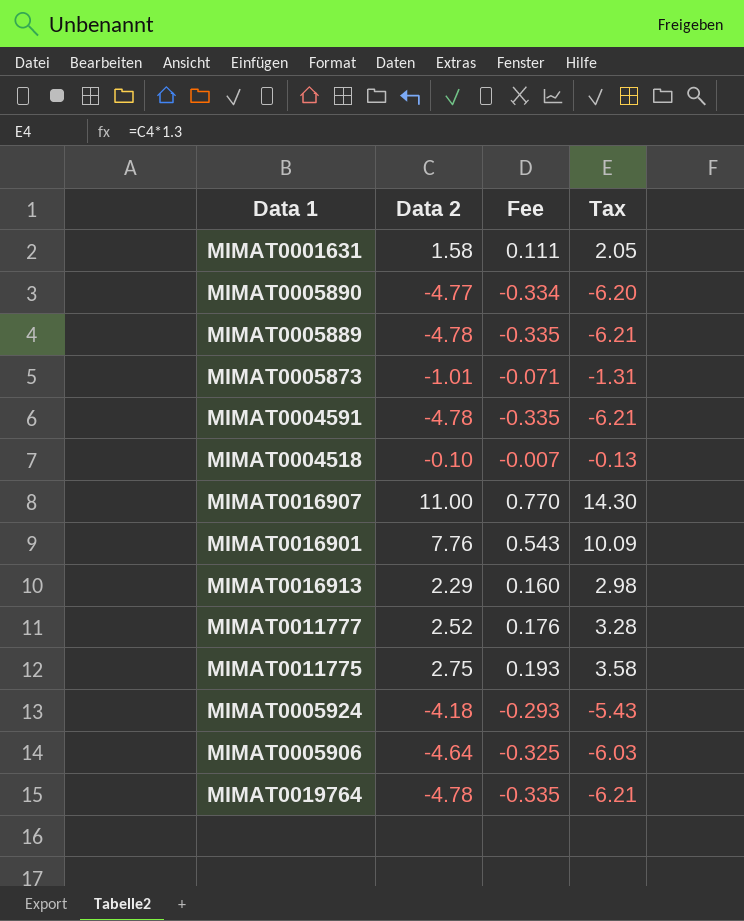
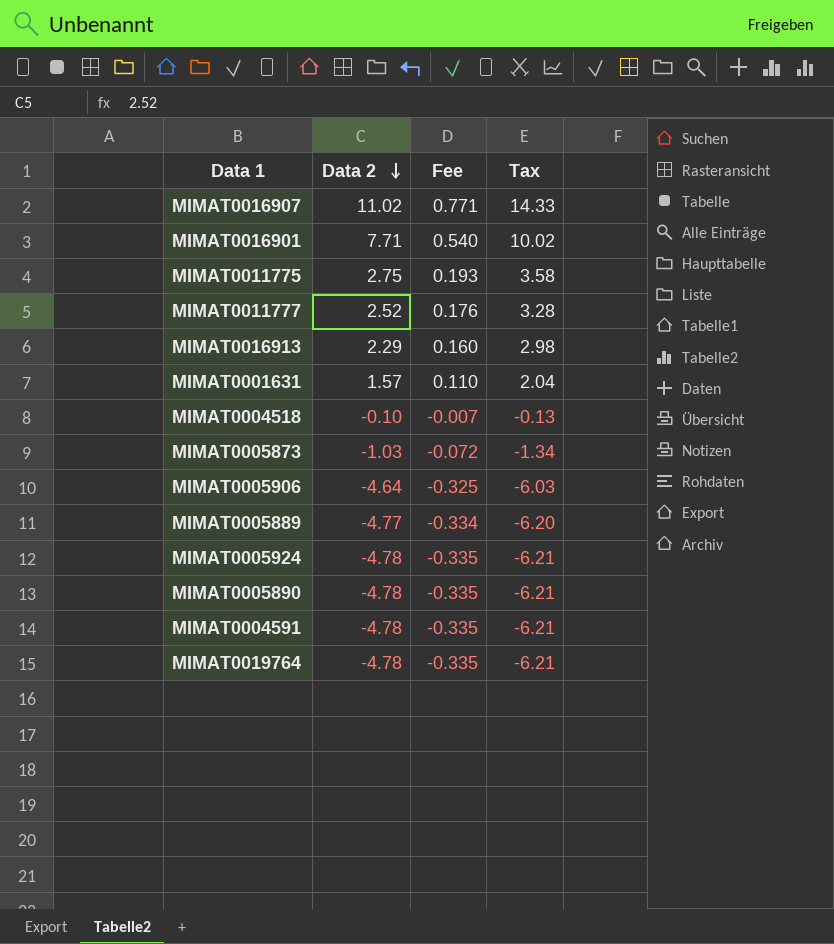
row order: none -> Data 2 descending
MIMAT0016907 | Data 2: 11.00 -> 11.02
MIMAT0016907 | Fee: 0.770 -> 0.771
MIMAT0016907 | Tax: 14.30 -> 14.33
MIMAT0016901 | Data 2: 7.76 -> 7.71
MIMAT0016901 | Fee: 0.543 -> 0.540
MIMAT0016901 | Tax: 10.09 -> 10.02
MIMAT0001631 | Data 2: 1.58 -> 1.57
MIMAT0001631 | Fee: 0.111 -> 0.110
MIMAT0001631 | Tax: 2.05 -> 2.04
MIMAT0005873 | Data 2: -1.01 -> -1.03
MIMAT0005873 | Fee: -0.071 -> -0.072
MIMAT0005873 | Tax: -1.31 -> -1.34
MIMAT0005889 | Data 2: -4.78 -> -4.77
MIMAT0005889 | Fee: -0.335 -> -0.334
MIMAT0005889 | Tax: -6.21 -> -6.20
MIMAT0005924 | Data 2: -4.18 -> -4.78
MIMAT0005924 | Fee: -0.293 -> -0.335
MIMAT0005924 | Tax: -5.43 -> -6.21
MIMAT0005890 | Data 2: -4.77 -> -4.78
MIMAT0005890 | Fee: -0.334 -> -0.335
MIMAT0005890 | Tax: -6.20 -> -6.21

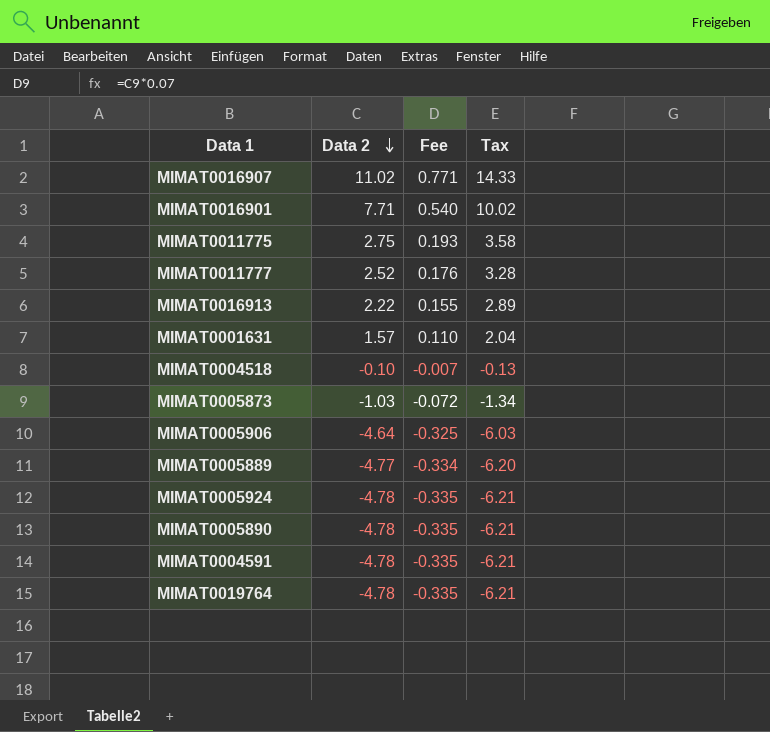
MIMAT0016913 | Data 2: 2.29 -> 2.22
MIMAT0016913 | Fee: 0.160 -> 0.155
MIMAT0016913 | Tax: 2.98 -> 2.89

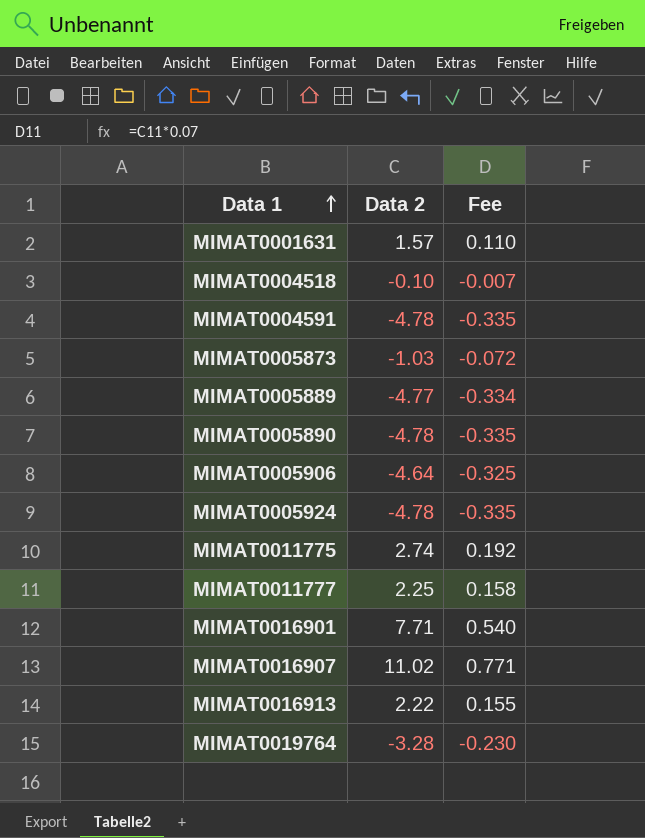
row order: Data 2 descending -> Data 1 ascending
column Tax | formula: [Data 2] * 1.3 -> none
MIMAT0011775 | Data 2: 2.75 -> 2.74
MIMAT0011775 | Fee: 0.193 -> 0.192
MIMAT0011777 | Data 2: 2.52 -> 2.25
MIMAT0011777 | Fee: 0.176 -> 0.158
MIMAT0019764 | Data 2: -4.78 -> -3.28
MIMAT0019764 | Fee: -0.335 -> -0.230

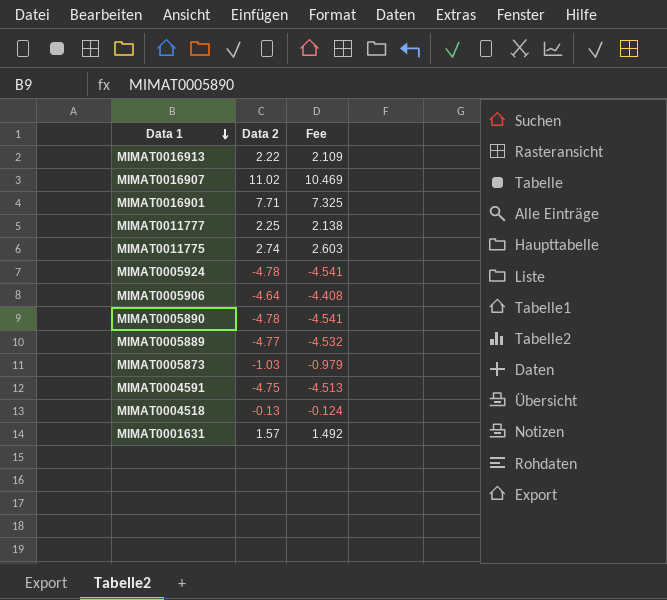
row order: Data 1 ascending -> Data 1 descending
column Fee | formula: [Data 2] * 0.07 -> [Data 2] * 0.95
row MIMAT0019764: -3.28 | -0.230 -> none
MIMAT0004591 | Data 2: -4.78 -> -4.75
MIMAT0004518 | Data 2: -0.10 -> -0.13

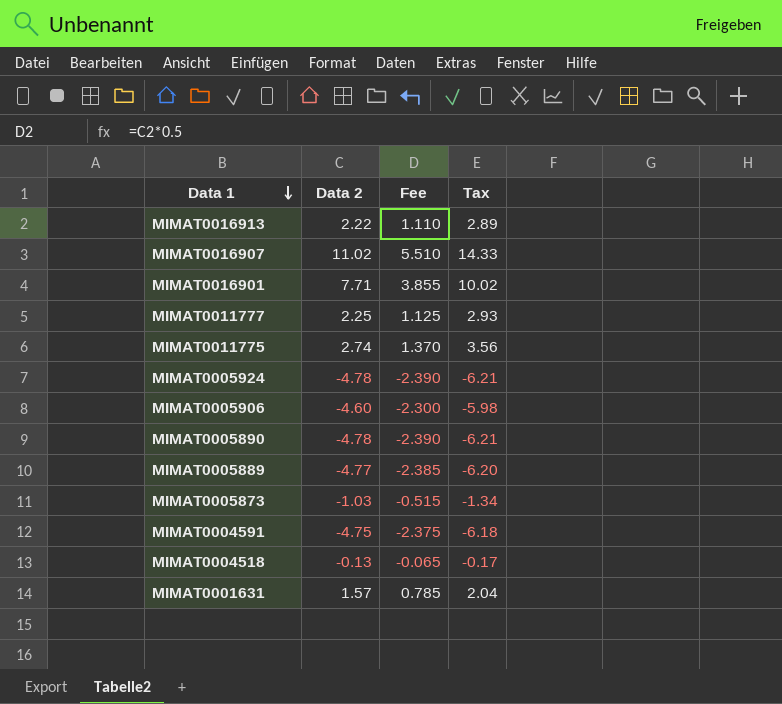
column Fee | formula: [Data 2] * 0.95 -> [Data 2] * 0.5
column Tax | formula: none -> [Data 2] * 1.3
MIMAT0005906 | Data 2: -4.64 -> -4.60

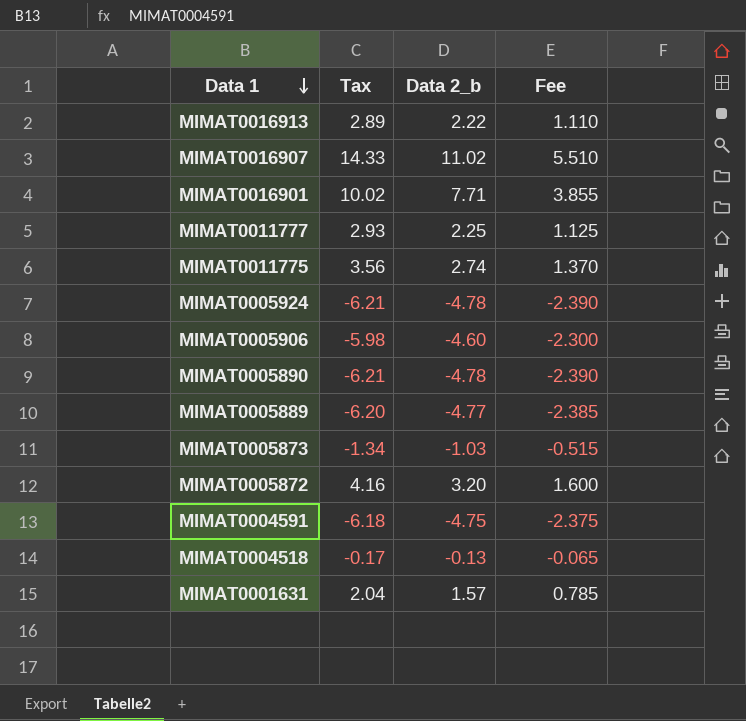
column Tax | position: 4 -> 2
column name: Data 2 -> Data 2_b
row MIMAT0005872: none -> 4.16 | 3.20 | 1.600

